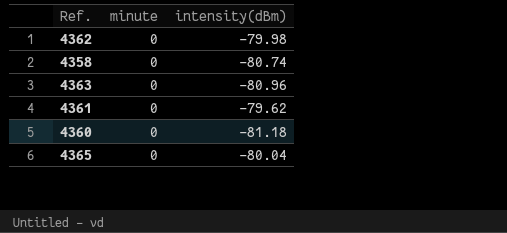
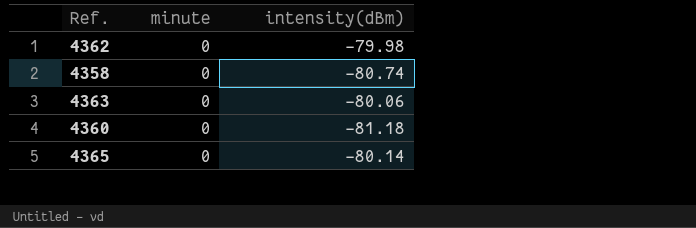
row 4361: 0 | -79.62 -> none
4363 | intensity(dBm): -80.96 -> -80.06
4365 | intensity(dBm): -80.04 -> -80.14

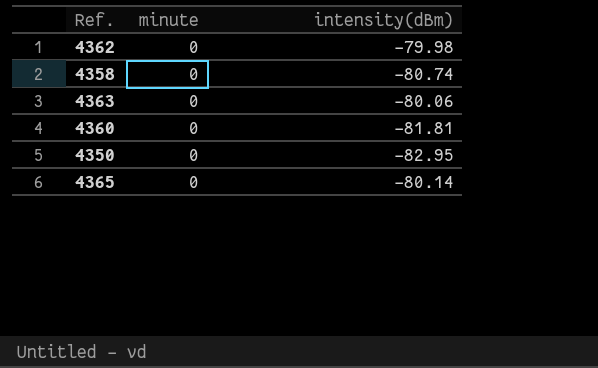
4360 | intensity(dBm): -81.18 -> -81.81
row 4350: none -> 0 | -82.95

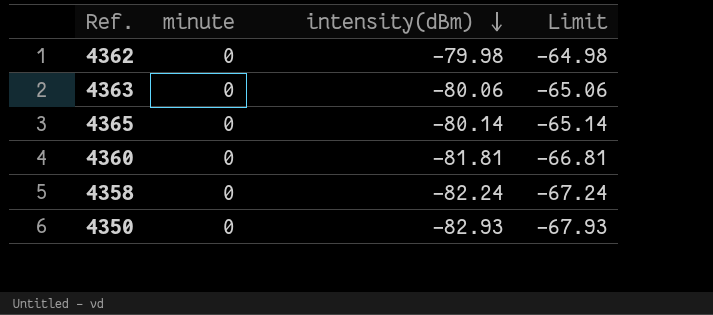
row order: none -> intensity(dBm) descending
column Limit | formula: none -> [intensity(dBm)] + 15
4358 | intensity(dBm): -80.74 -> -82.24
4350 | intensity(dBm): -82.95 -> -82.93

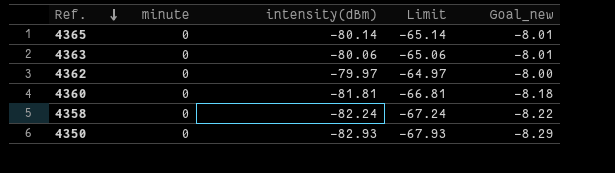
row order: intensity(dBm) descending -> Ref. descending
column Goal_new | formula: none -> [intensity(dBm)] * 0.1
4362 | intensity(dBm): -79.98 -> -79.97
4362 | Limit: -64.98 -> -64.97

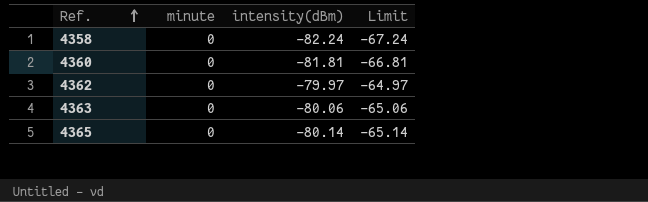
row order: Ref. descending -> Ref. ascending
column Goal_new | formula: [intensity(dBm)] * 0.1 -> none
row 4350: 0 | -82.93 | -67.93 | -8.29 -> none

